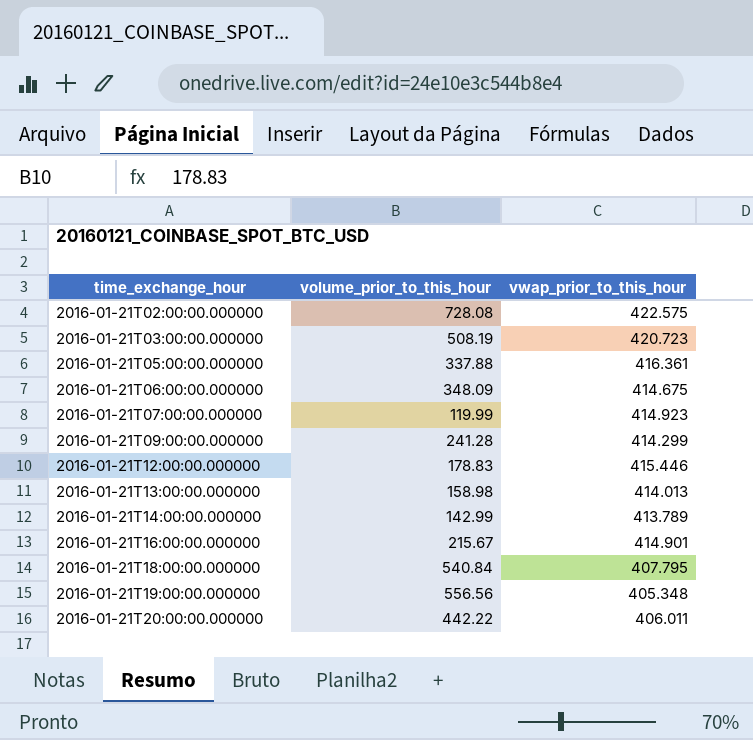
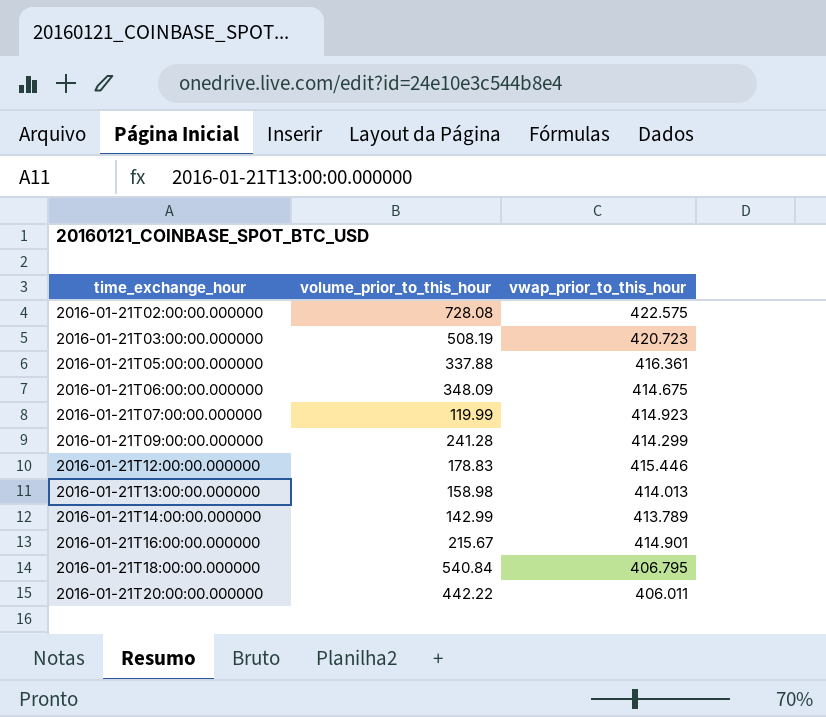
row 2016-01-21T19:00:00.000000: 556.56 | 405.348 -> none
2016-01-21T18:00:00.000000 | vwap_prior_to_this_hour: 407.795 -> 406.795

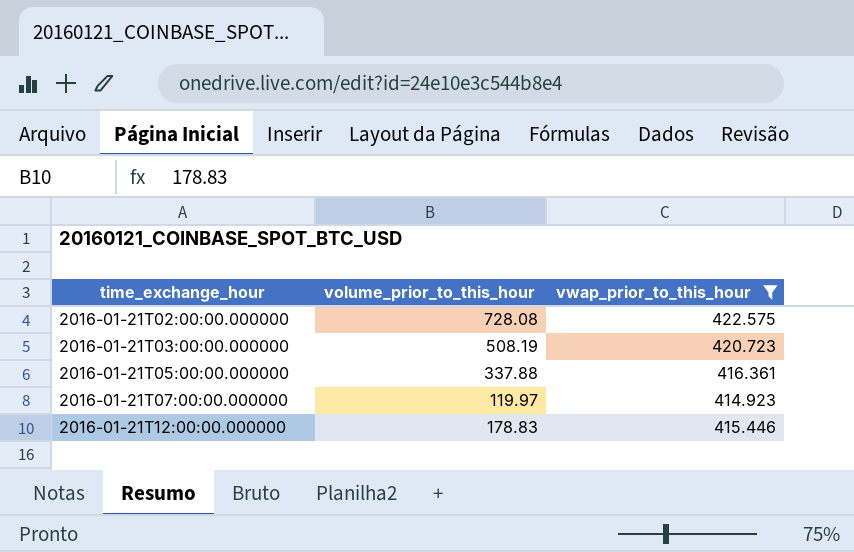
filter: none -> vwap_prior_to_this_hour >= 414.923
2016-01-21T07:00:00.000000 | volume_prior_to_this_hour: 119.99 -> 119.97

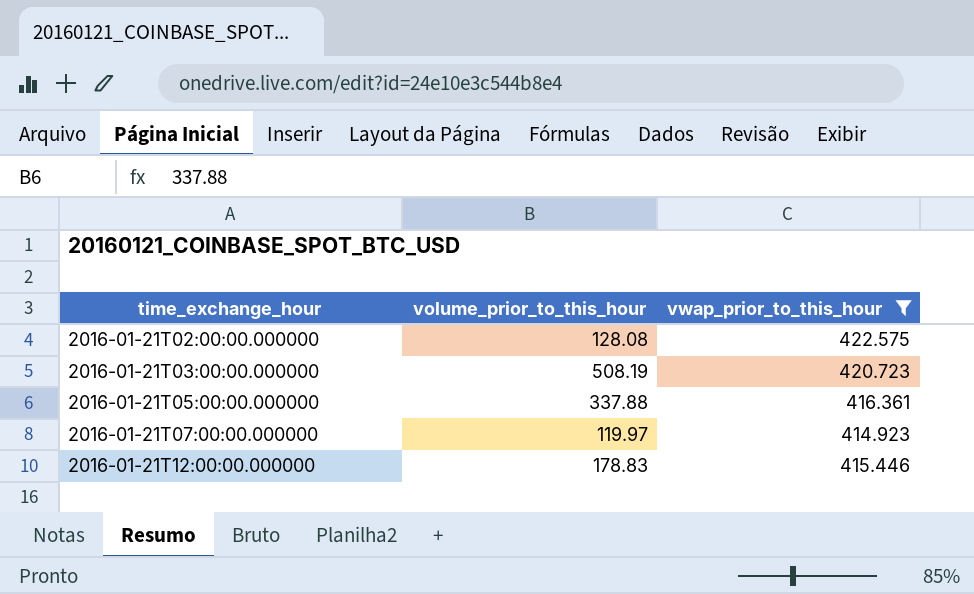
2016-01-21T02:00:00.000000 | volume_prior_to_this_hour: 728.08 -> 128.08

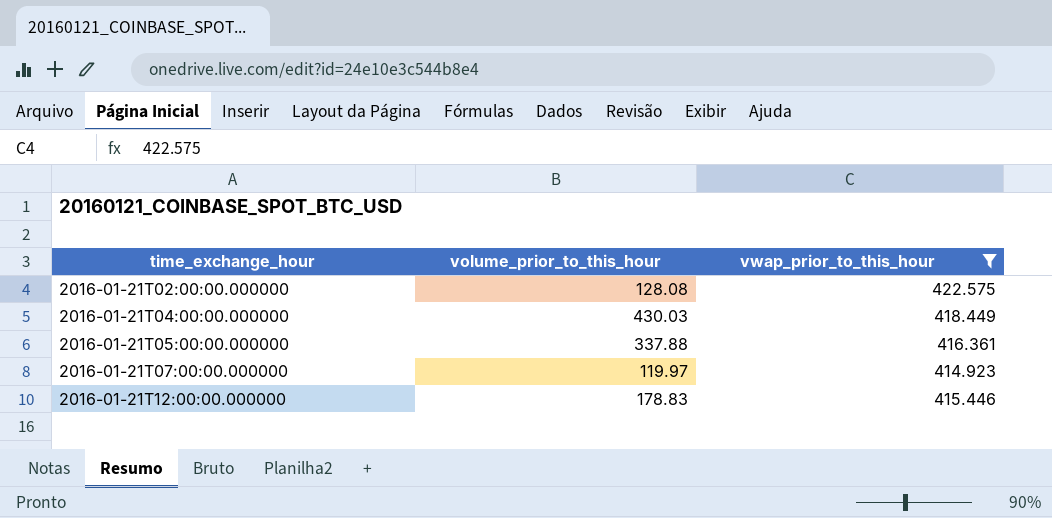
row 2016-01-21T03:00:00.000000: 508.19 | 420.723 -> none
row 2016-01-21T04:00:00.000000: none -> 430.03 | 418.449

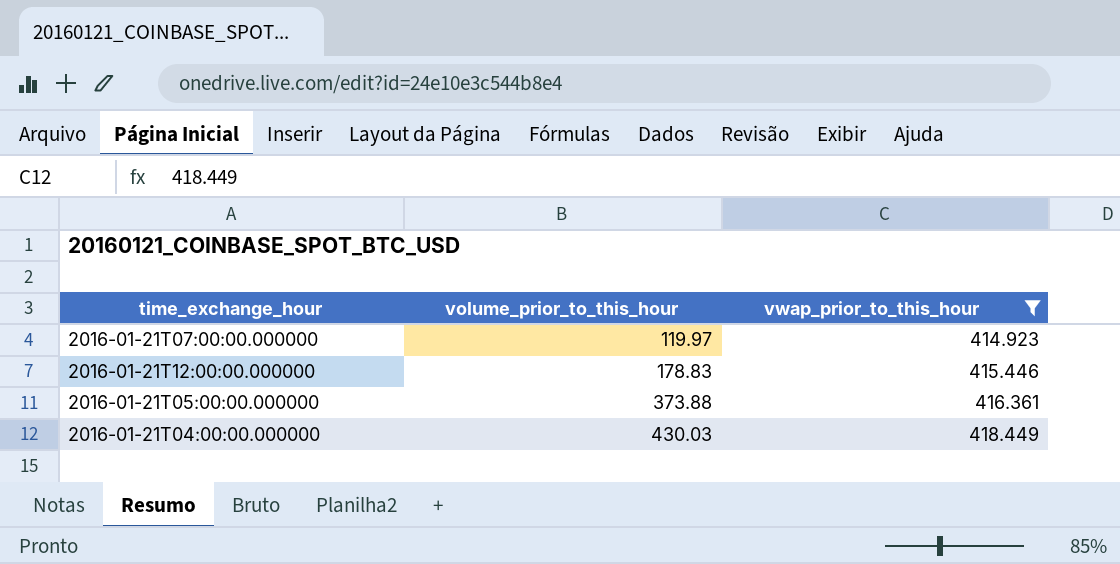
row order: time_exchange_hour ascending -> volume_prior_to_this_hour ascending
row 2016-01-21T02:00:00.000000: 128.08 | 422.575 -> none
2016-01-21T05:00:00.000000 | volume_prior_to_this_hour: 337.88 -> 373.88

